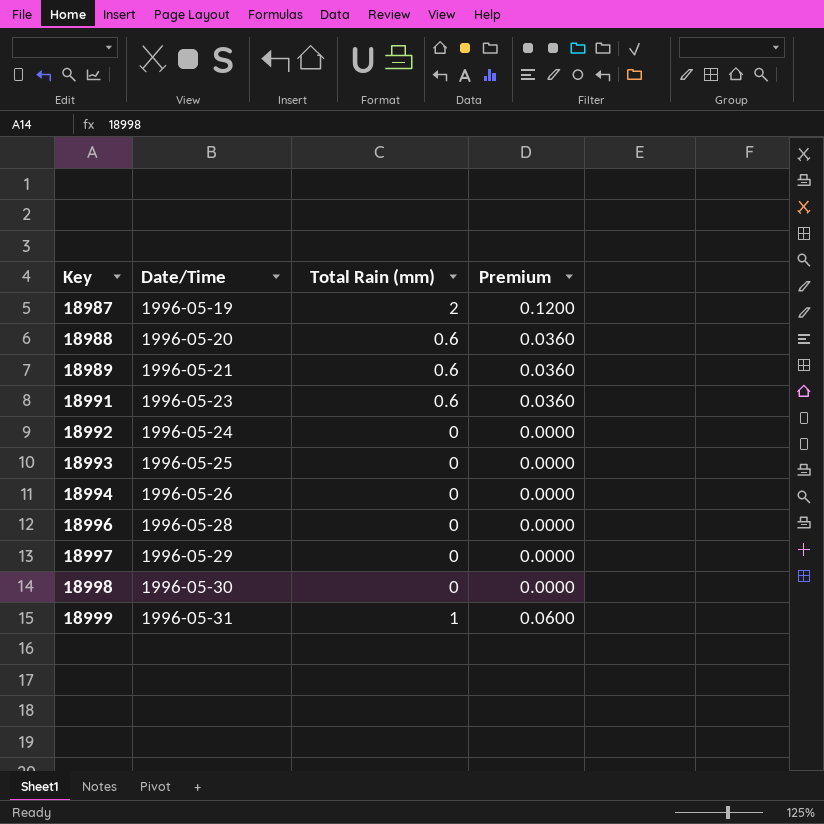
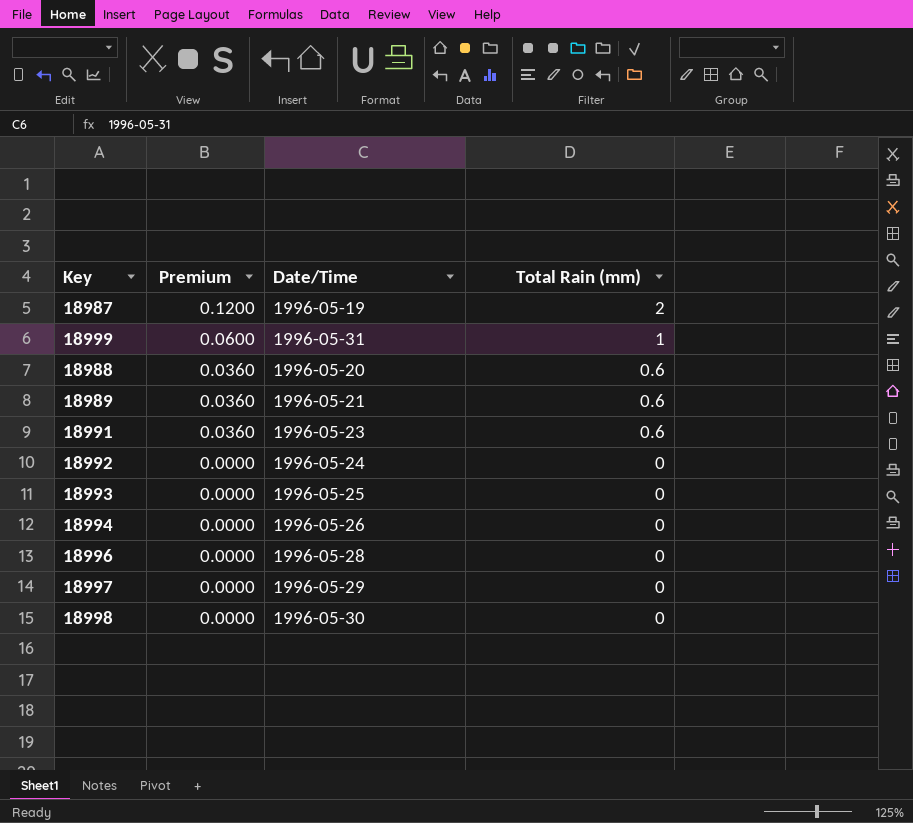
row order: Key ascending -> Premium descending
column Premium | position: 4 -> 2

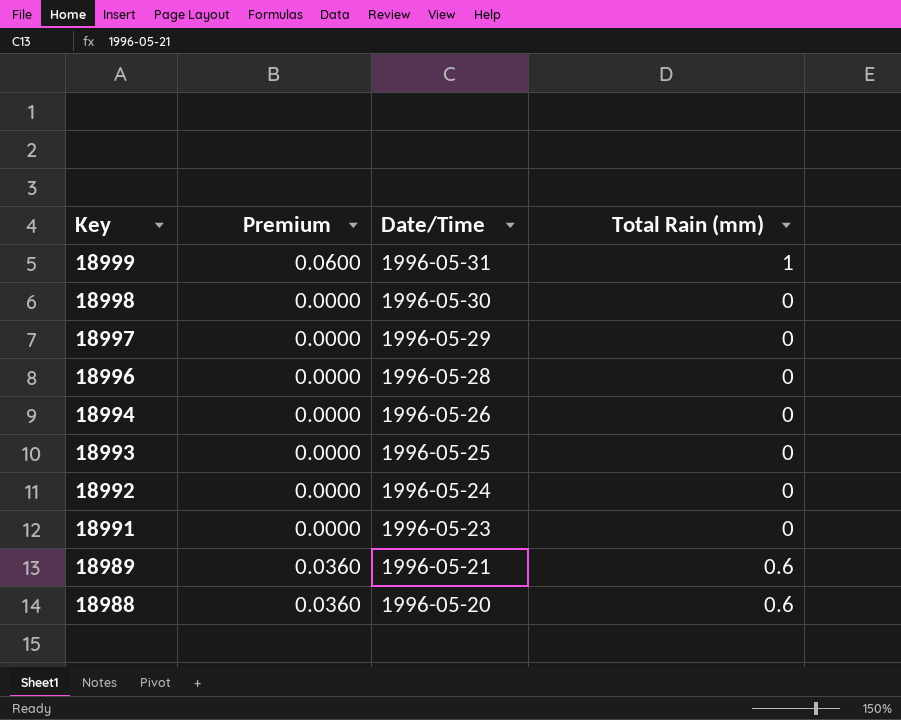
row order: Premium descending -> Key descending
row 18987: 0.1200 | 1996-05-19 | 2 -> none
18991 | Premium: 0.0360 -> 0.0000
18991 | Total Rain (mm): 0.6 -> 0

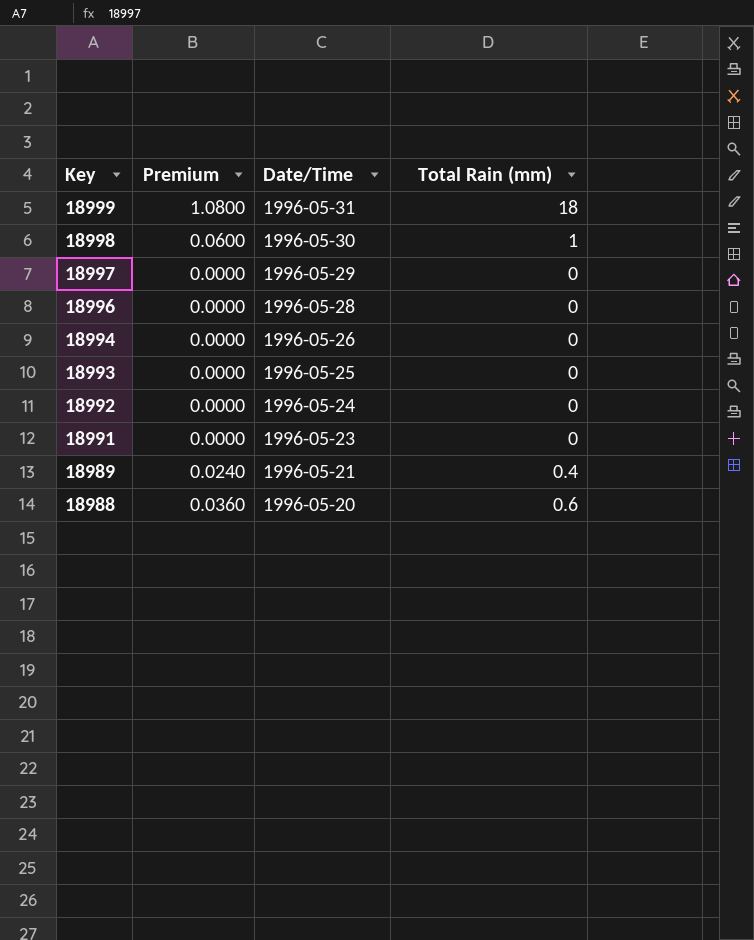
18999 | Premium: 0.0600 -> 1.0800
18999 | Total Rain (mm): 1 -> 18
18998 | Premium: 0.0000 -> 0.0600
18998 | Total Rain (mm): 0 -> 1
18989 | Premium: 0.0360 -> 0.0240
18989 | Total Rain (mm): 0.6 -> 0.4

